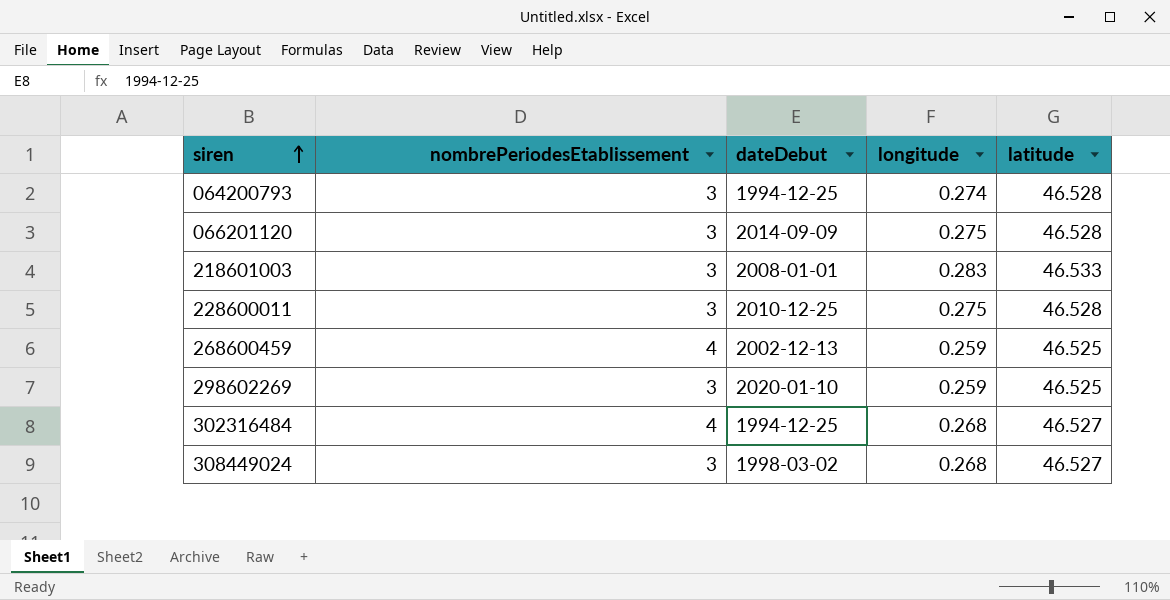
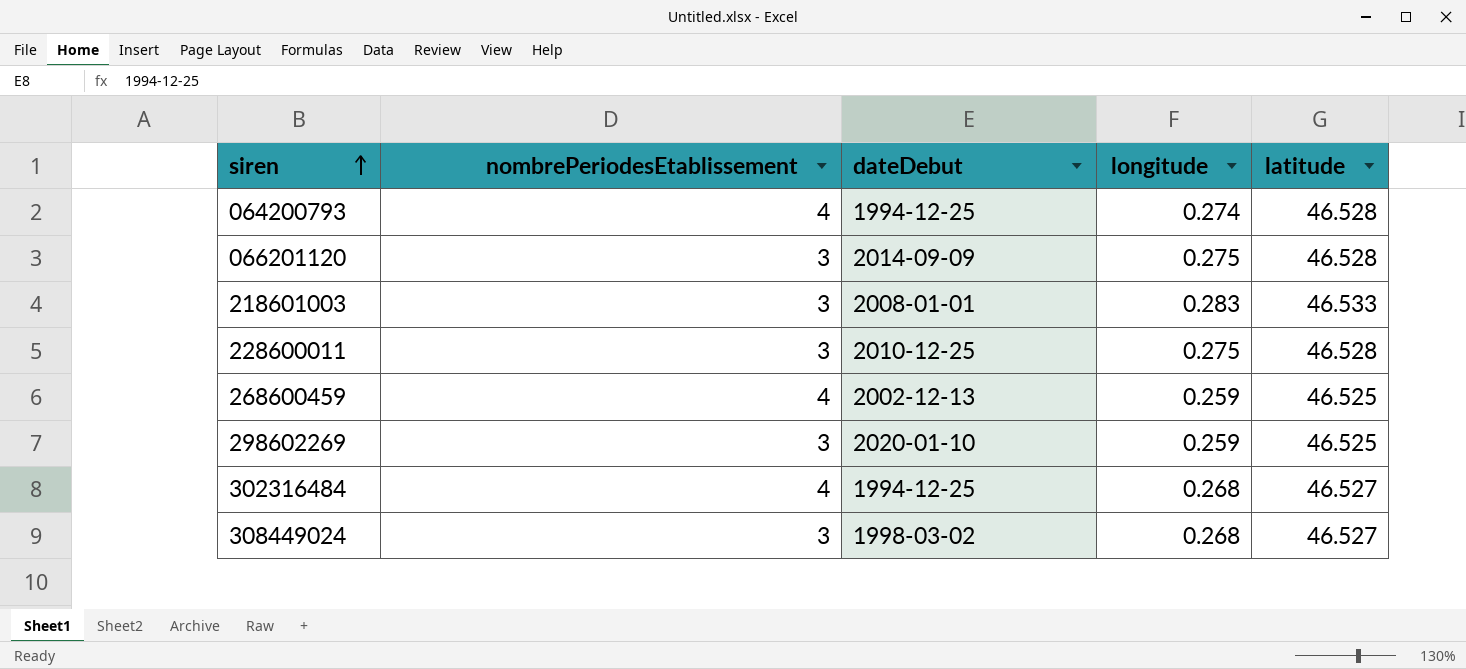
064200793 | nombrePeriodesEtablissement: 3 -> 4

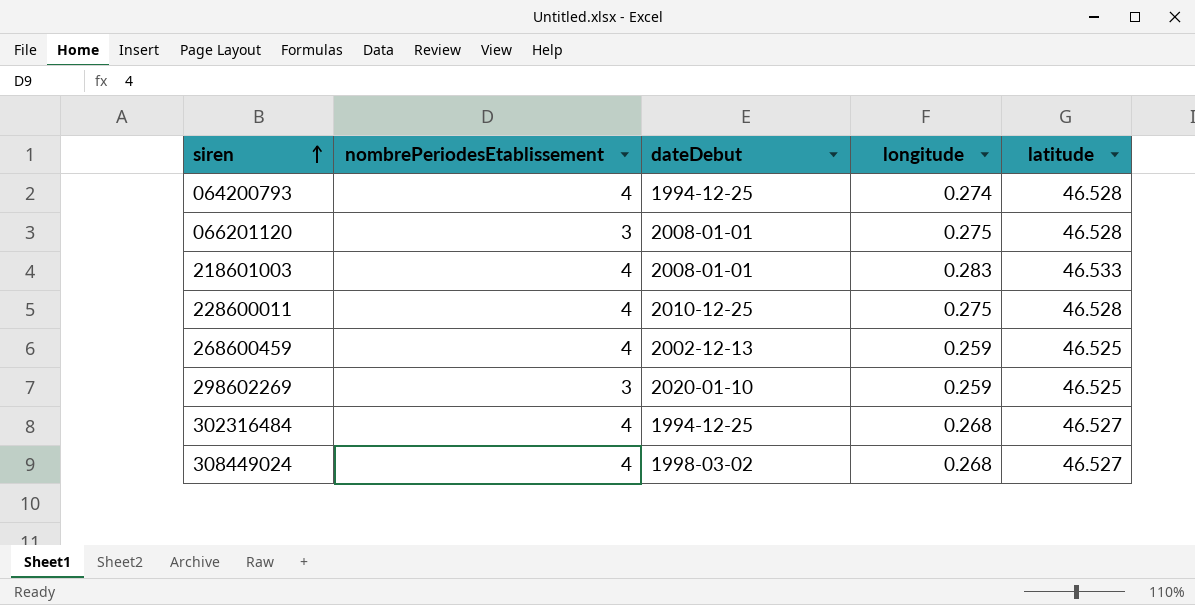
066201120 | dateDebut: 2014-09-09 -> 2008-01-01
218601003 | nombrePeriodesEtablissement: 3 -> 4
228600011 | nombrePeriodesEtablissement: 3 -> 4
308449024 | nombrePeriodesEtablissement: 3 -> 4

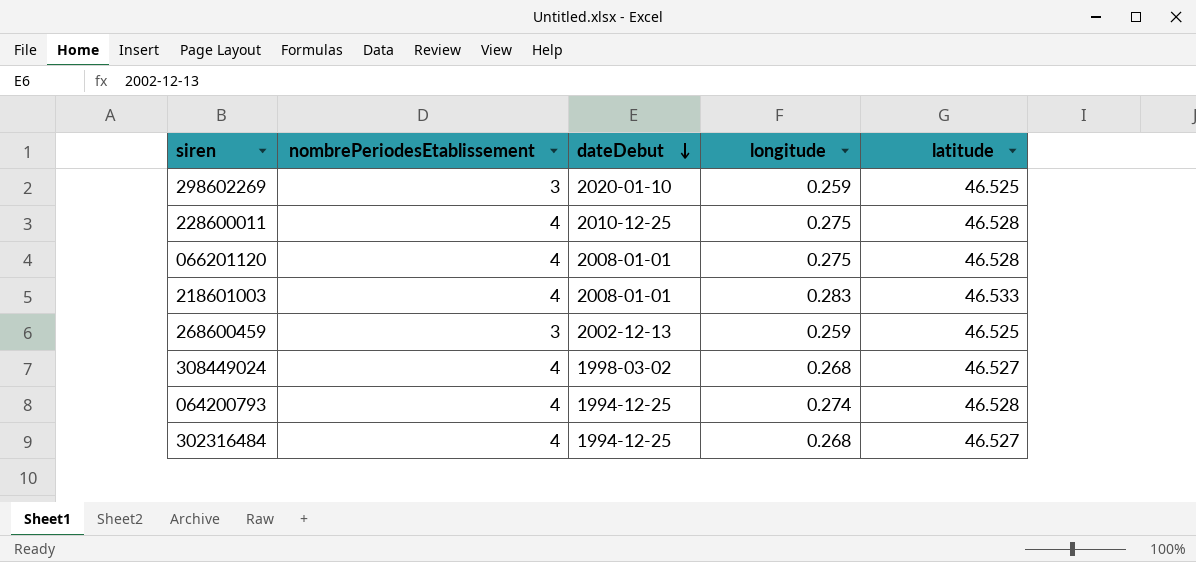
row order: siren ascending -> dateDebut descending
066201120 | nombrePeriodesEtablissement: 3 -> 4
268600459 | nombrePeriodesEtablissement: 4 -> 3

